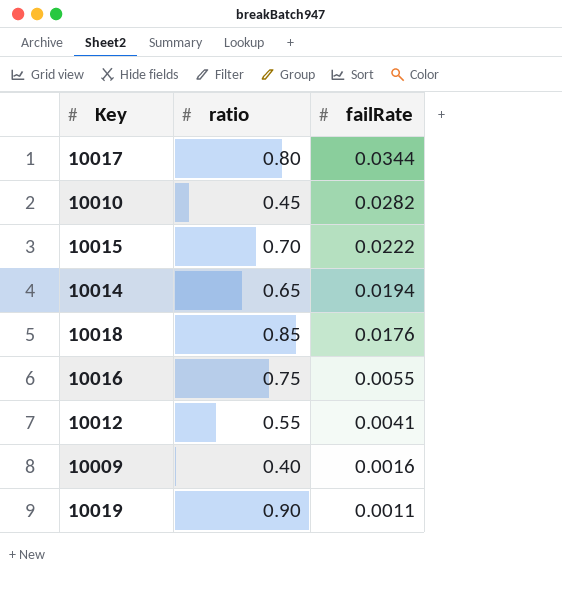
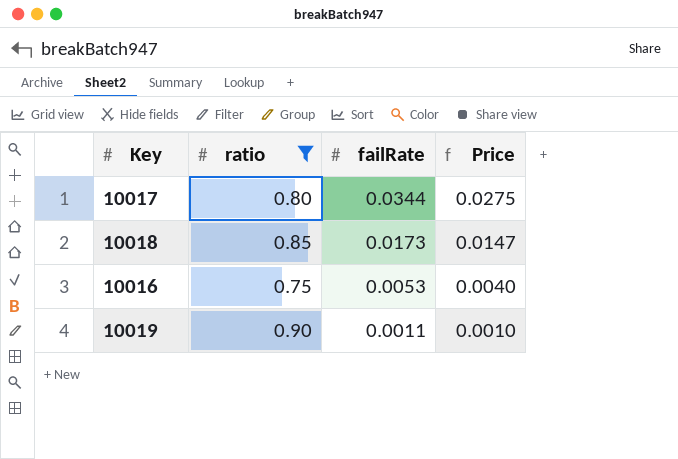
filter: none -> ratio >= 0.75
column Price | formula: none -> [ratio] * [failRate]
10018 | failRate: 0.0176 -> 0.0173
10016 | failRate: 0.0055 -> 0.0053

